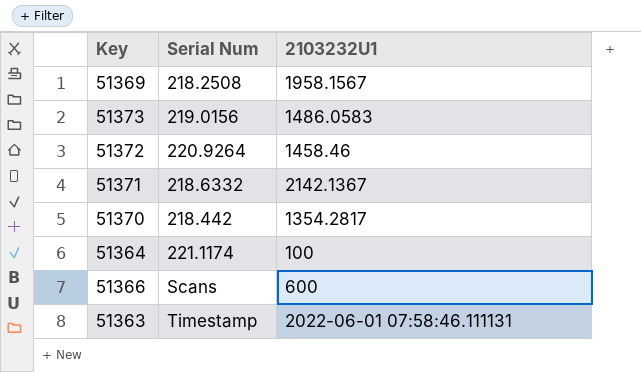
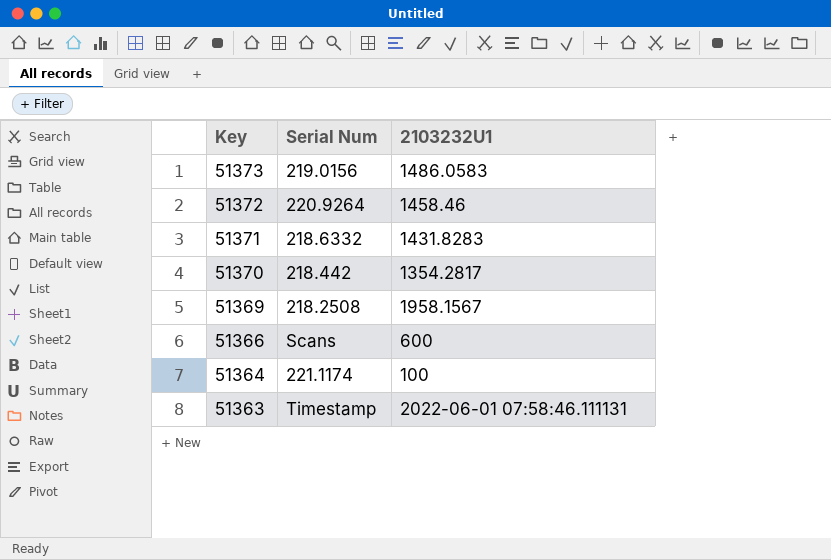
row order: none -> Key descending
51371 | 2103232U1: 2142.1367 -> 1431.8283

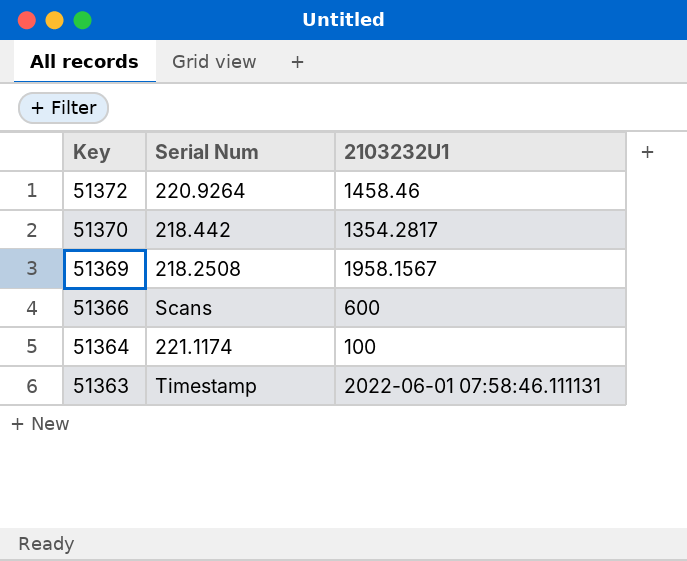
row 51373: 219.0156 | 1486.0583 -> none
row 51371: 218.6332 | 1431.8283 -> none

